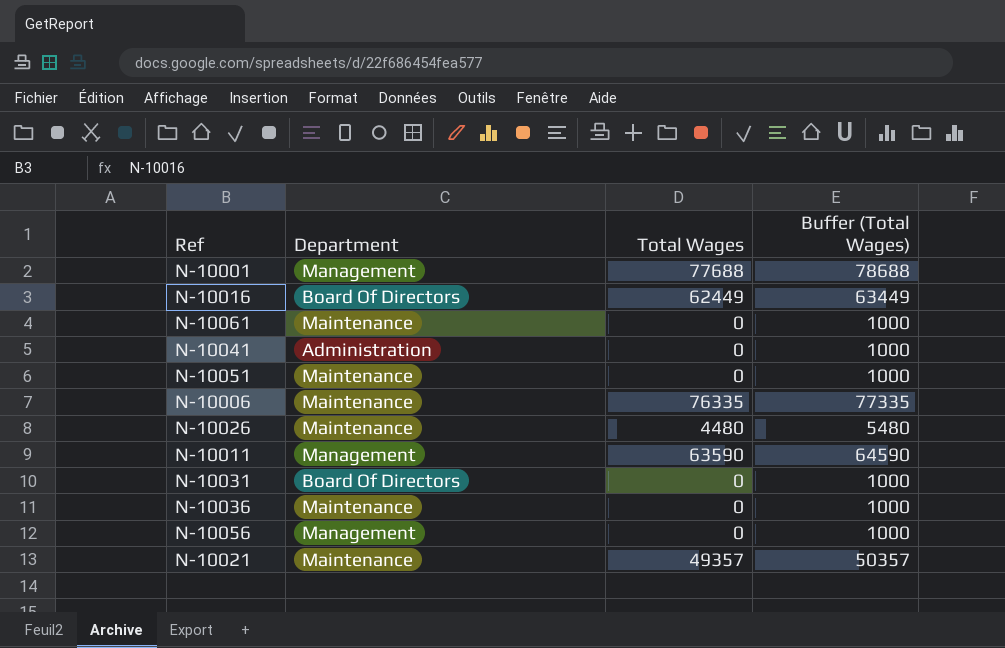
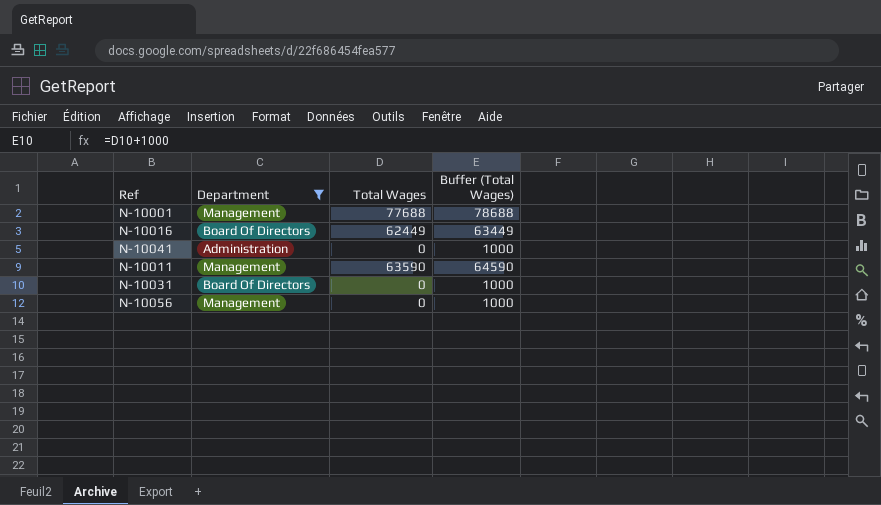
filter: none -> Department != Maintenance

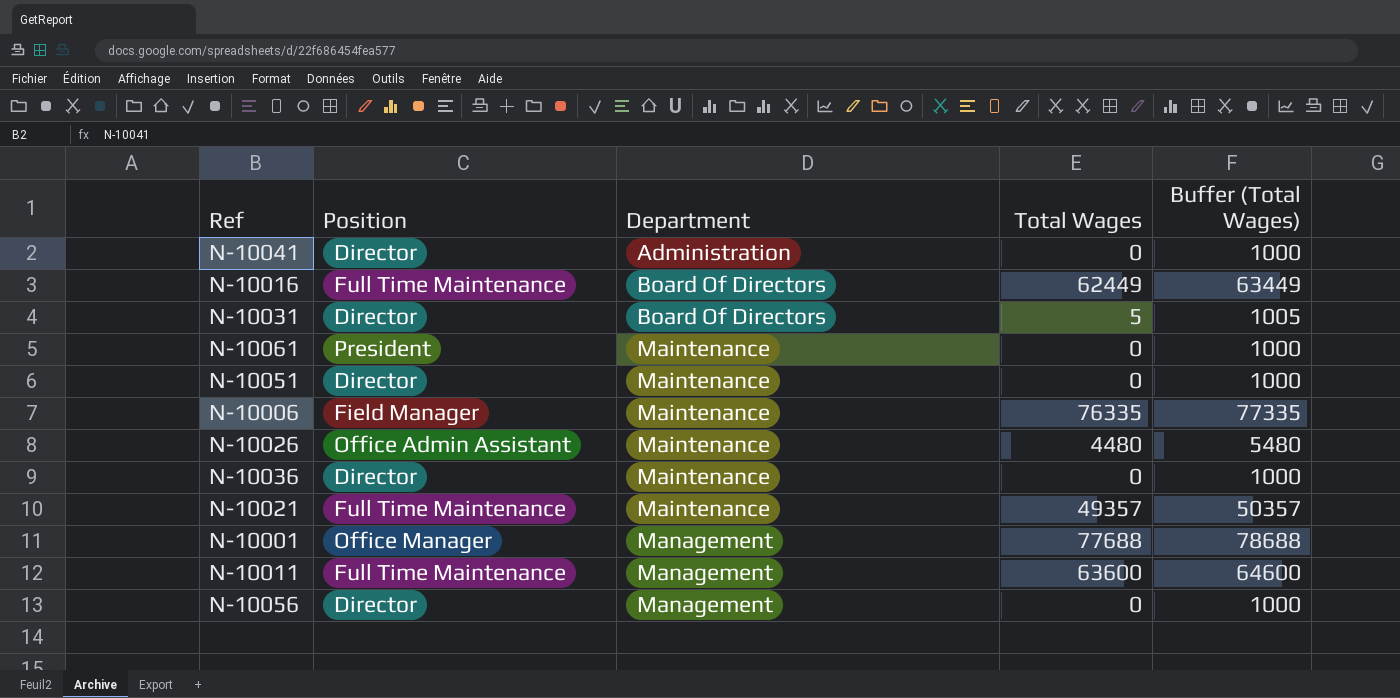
filter: Department != Maintenance -> none
row order: none -> Department ascending
column Position | position: none -> 2
N-10031 | Total Wages: 0 -> 5
N-10031 | Buffer (Total Wages): 1000 -> 1005
N-10011 | Total Wages: 63590 -> 63600
N-10011 | Buffer (Total Wages): 64590 -> 64600

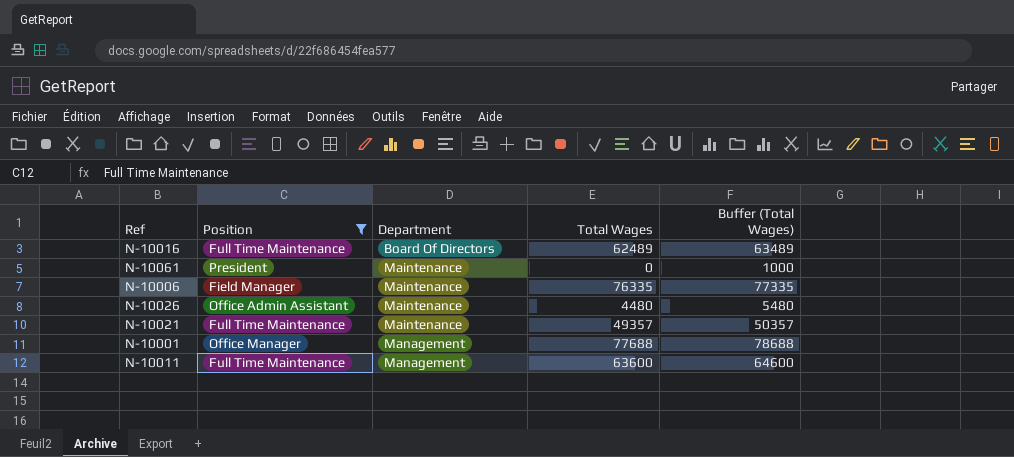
filter: none -> Position != Director
N-10016 | Total Wages: 62449 -> 62489
N-10016 | Buffer (Total Wages): 63449 -> 63489

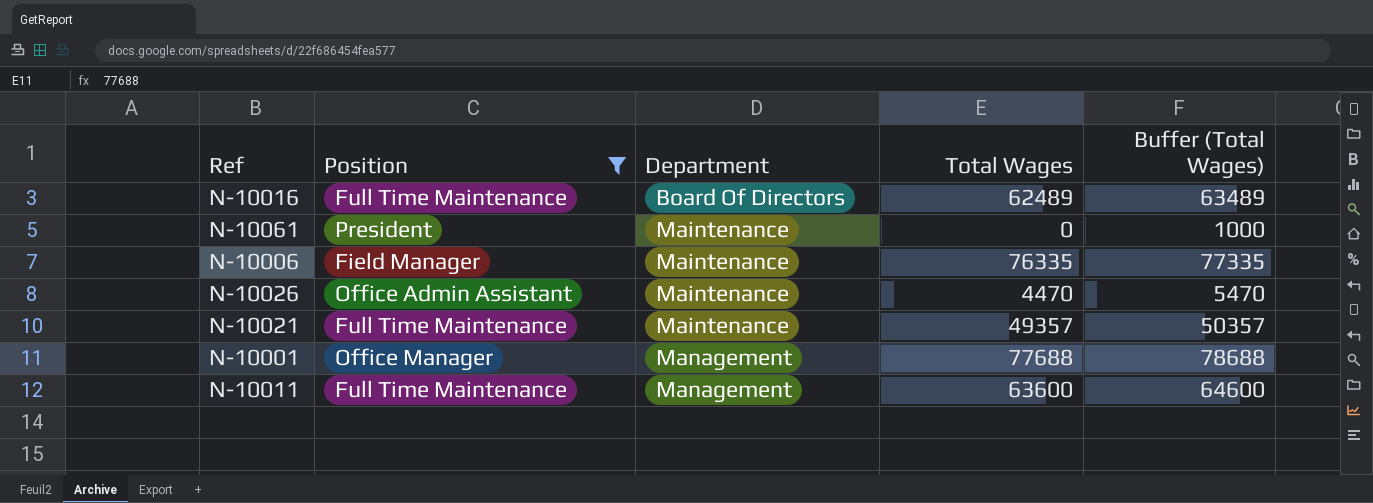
N-10026 | Total Wages: 4480 -> 4470
N-10026 | Buffer (Total Wages): 5480 -> 5470

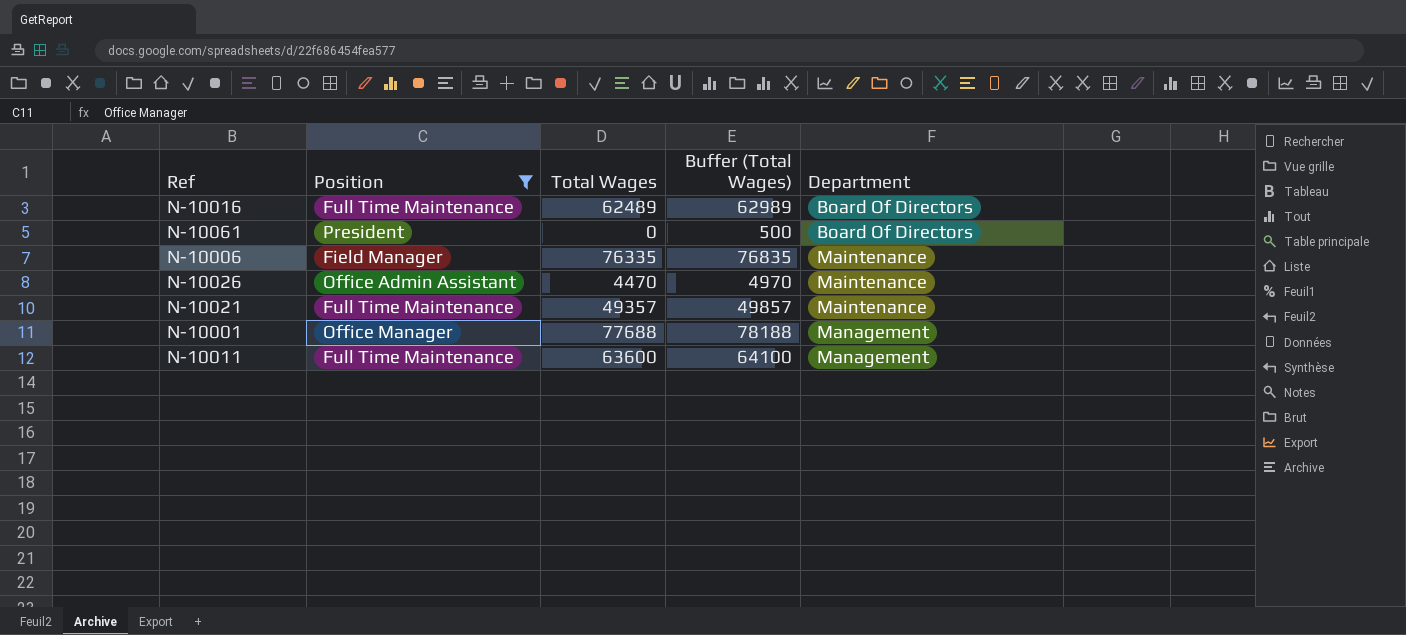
column Buffer (Total Wages) | formula: [Total Wages] + 1000 -> [Total Wages] + 500
column Department | position: 3 -> 5
N-10061 | Department: Maintenance -> Board Of Directors

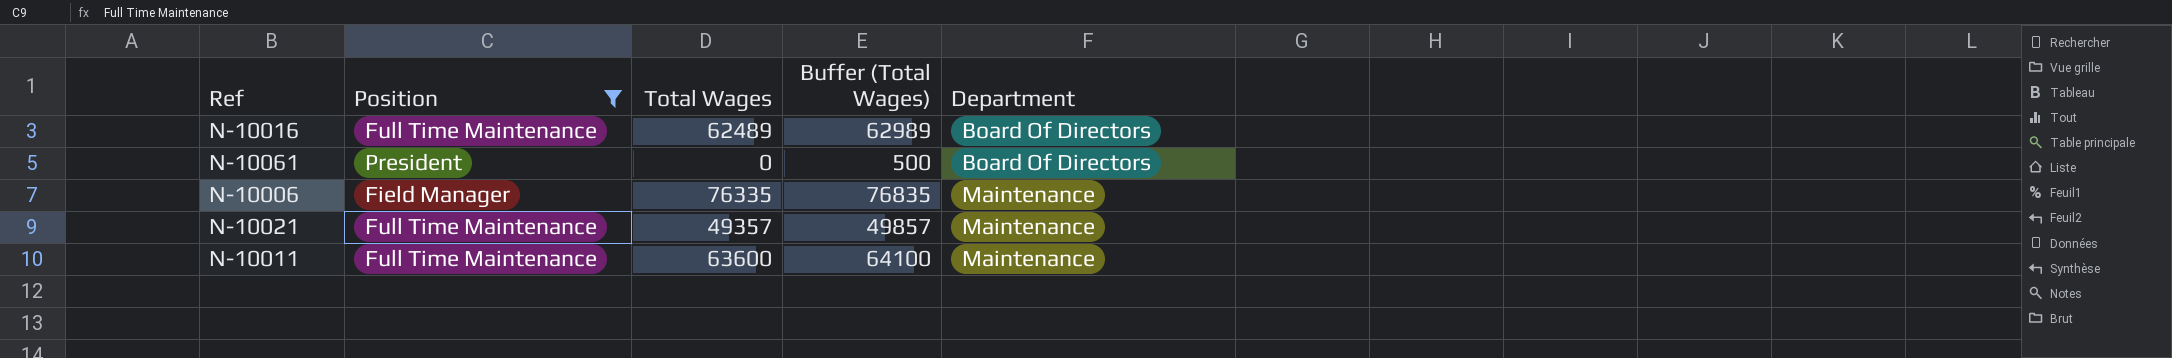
row N-10026: Office Admin Assistant | 4470 | 4970 | Maintenance -> none
row N-10001: Office Manager | 77688 | 78188 | Management -> none
N-10011 | Department: Management -> Maintenance

